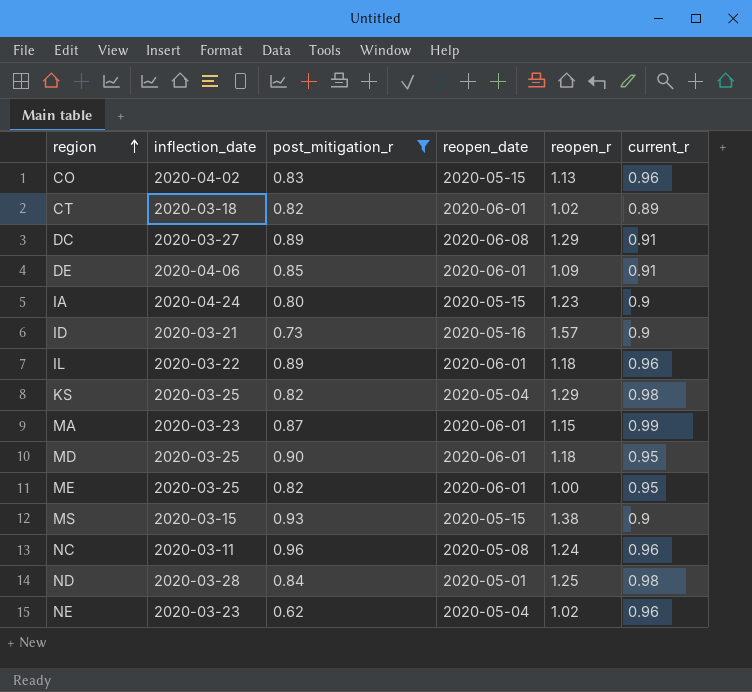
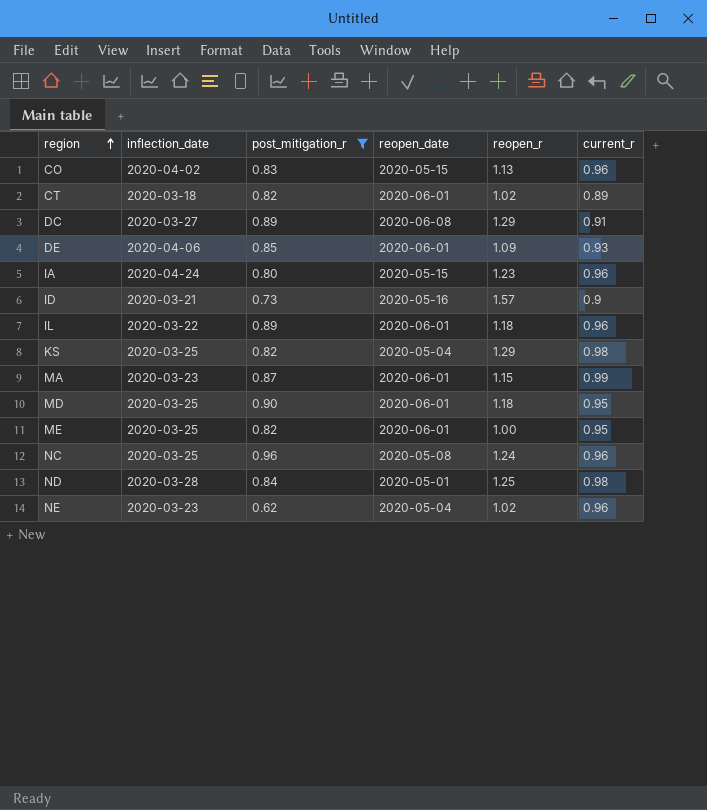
row MS: 2020-03-15 | 0.93 | 2020-05-15 | 1.38 | 0.9 -> none
DE | current_r: 0.91 -> 0.93
IA | current_r: 0.9 -> 0.96
NC | inflection_date: 2020-03-11 -> 2020-03-25

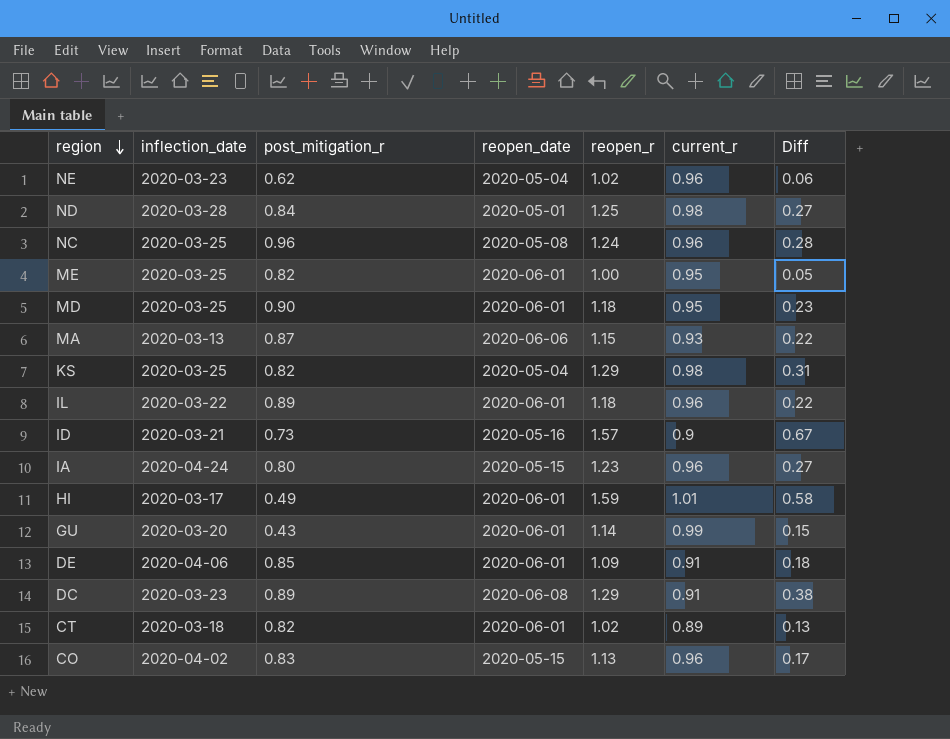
filter: post_mitigation_r >= 0.62 -> none
row order: region ascending -> region descending
column Diff | formula: none -> [reopen_r] - [current_r]
MA | inflection_date: 2020-03-23 -> 2020-03-13
MA | reopen_date: 2020-06-01 -> 2020-06-06
MA | current_r: 0.99 -> 0.93
DE | current_r: 0.93 -> 0.91
DC | inflection_date: 2020-03-27 -> 2020-03-23

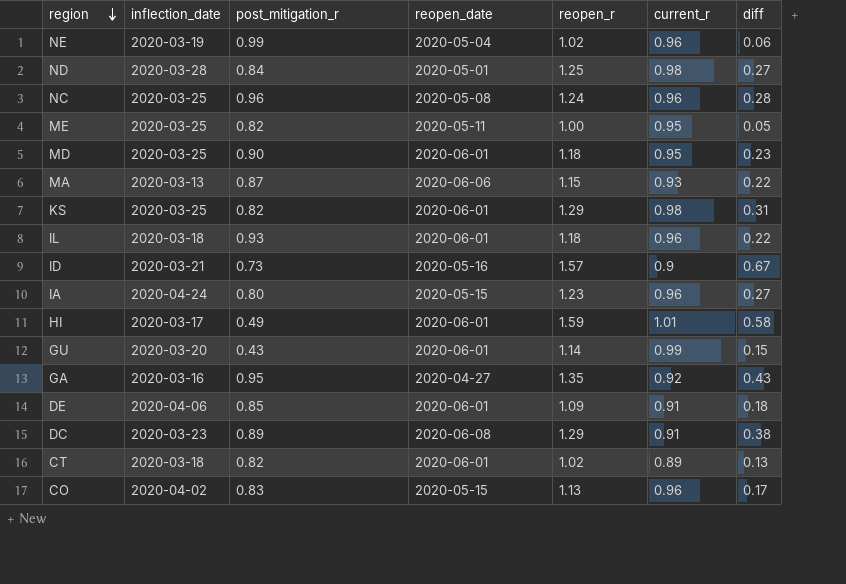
column name: Diff -> diff
NE | inflection_date: 2020-03-23 -> 2020-03-19
NE | post_mitigation_r: 0.62 -> 0.99
ME | reopen_date: 2020-06-01 -> 2020-05-11
KS | reopen_date: 2020-05-04 -> 2020-06-01
IL | inflection_date: 2020-03-22 -> 2020-03-18
IL | post_mitigation_r: 0.89 -> 0.93
row GA: none -> 2020-03-16 | 0.95 | 2020-04-27 | 1.35 | 0.92 | 0.43

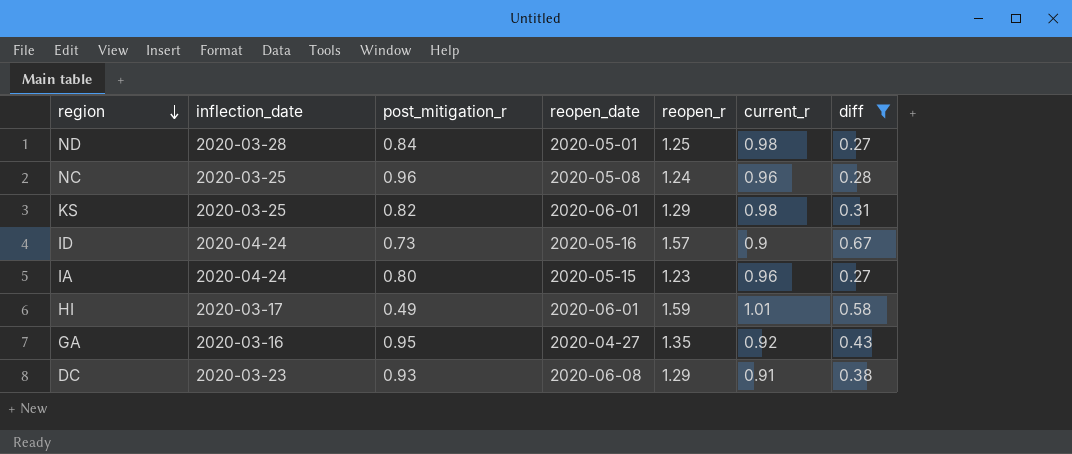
filter: none -> diff >= 0.27
ID | inflection_date: 2020-03-21 -> 2020-04-24
DC | post_mitigation_r: 0.89 -> 0.93

